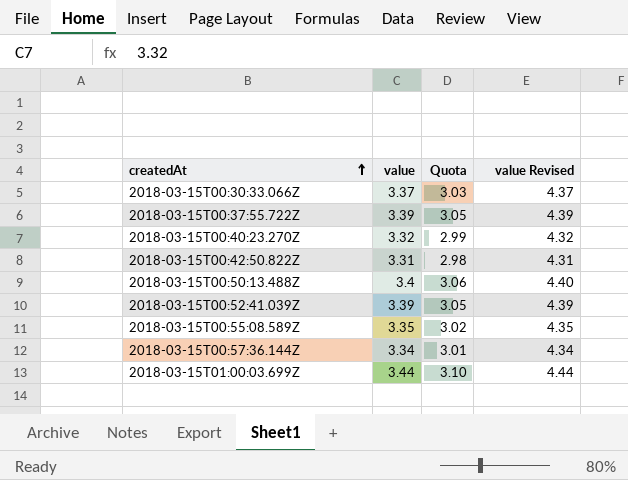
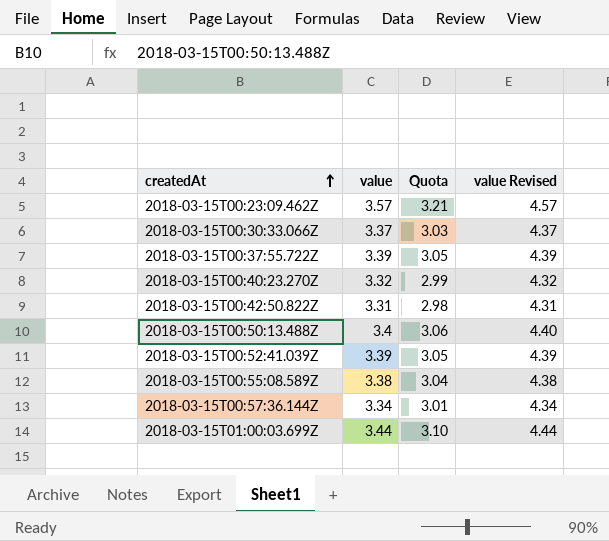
row 2018-03-15T00:23:09.462Z: none -> 3.57 | 3.21 | 4.57
2018-03-15T00:55:08.589Z | value: 3.35 -> 3.38
2018-03-15T00:55:08.589Z | Quota: 3.02 -> 3.04
2018-03-15T00:55:08.589Z | value Revised: 4.35 -> 4.38

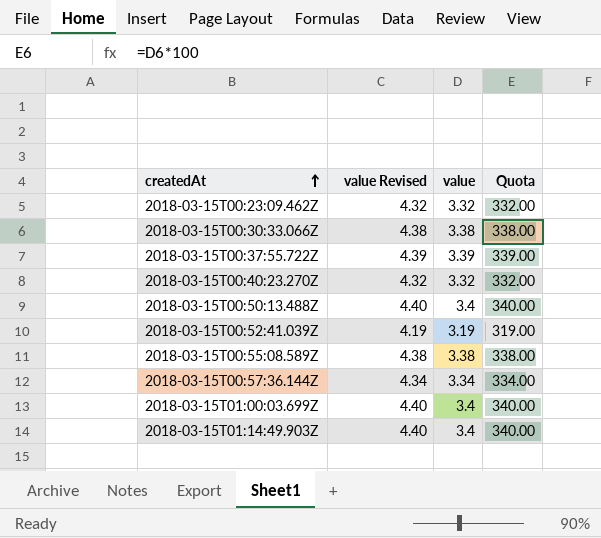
column value Revised | position: 4 -> 2
column Quota | formula: [value] * 0.9 -> [value] * 100
row 2018-03-15T00:42:50.822Z: 3.31 | 2.98 | 4.31 -> none
2018-03-15T00:23:09.462Z | value Revised: 4.57 -> 4.32
2018-03-15T00:23:09.462Z | value: 3.57 -> 3.32
2018-03-15T00:30:33.066Z | value Revised: 4.37 -> 4.38
2018-03-15T00:30:33.066Z | value: 3.37 -> 3.38
2018-03-15T00:52:41.039Z | value Revised: 4.39 -> 4.19
2018-03-15T00:52:41.039Z | value: 3.39 -> 3.19
2018-03-15T01:00:03.699Z | value Revised: 4.44 -> 4.40
2018-03-15T01:00:03.699Z | value: 3.44 -> 3.4
row 2018-03-15T01:14:49.903Z: none -> 4.40 | 3.4 | 340.00

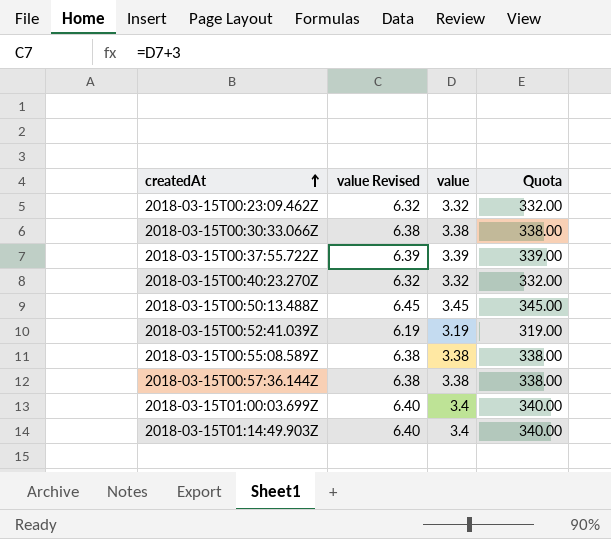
column value Revised | formula: [value] + 1 -> [value] + 3
2018-03-15T00:50:13.488Z | value: 3.4 -> 3.45
2018-03-15T00:50:13.488Z | Quota: 340.00 -> 345.00
2018-03-15T00:57:36.144Z | value: 3.34 -> 3.38
2018-03-15T00:57:36.144Z | Quota: 334.00 -> 338.00

